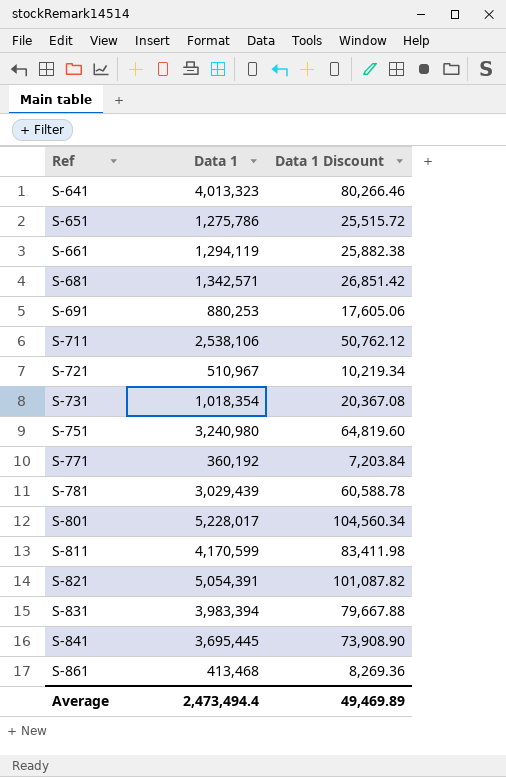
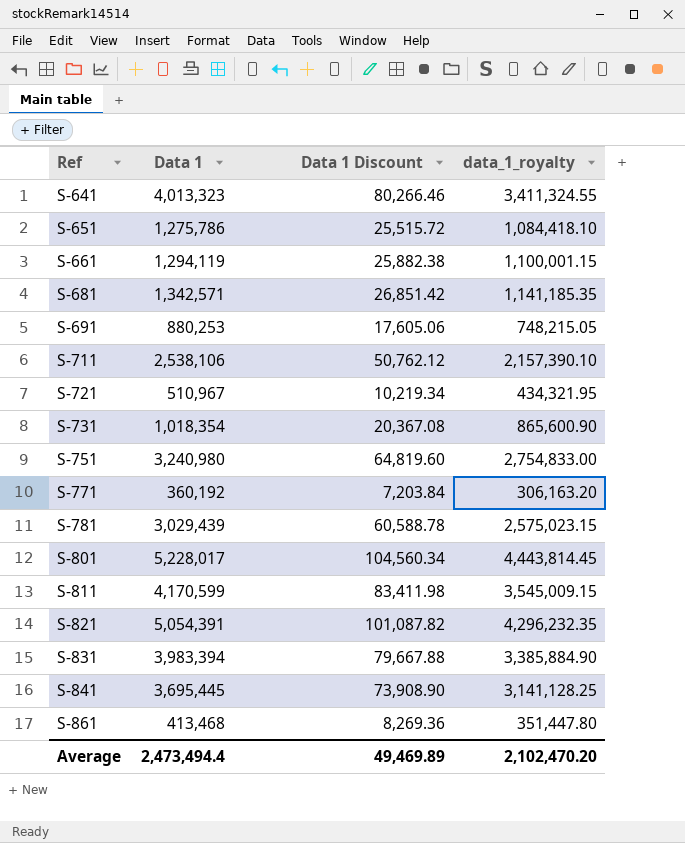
column data_1_royalty | formula: none -> [Data 1] * 0.85

